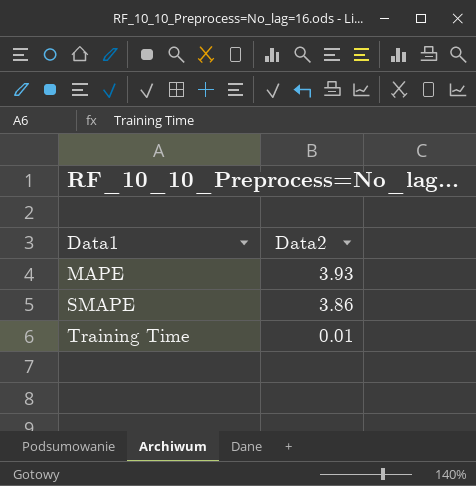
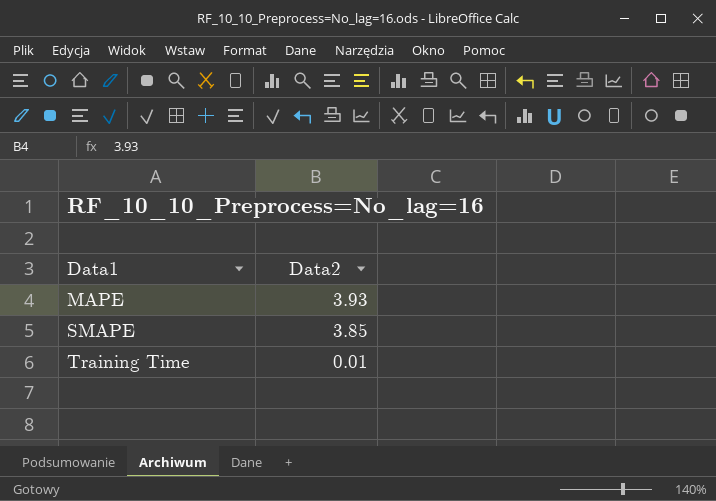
SMAPE | Data2: 3.86 -> 3.85

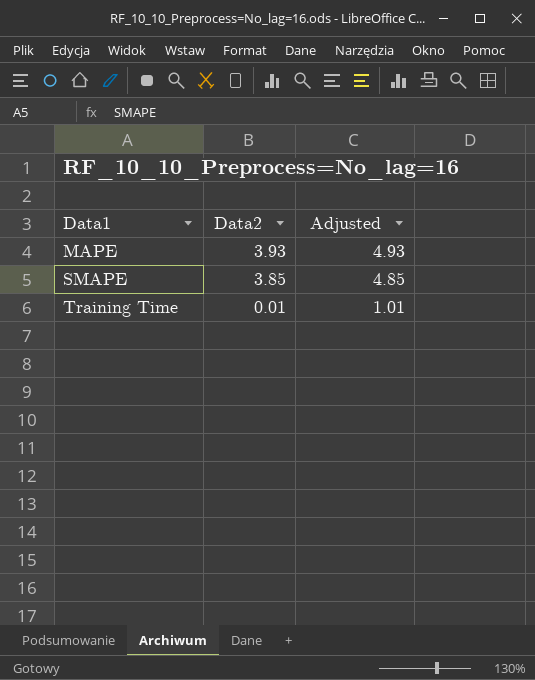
column Adjusted | formula: none -> [Data2] + 1

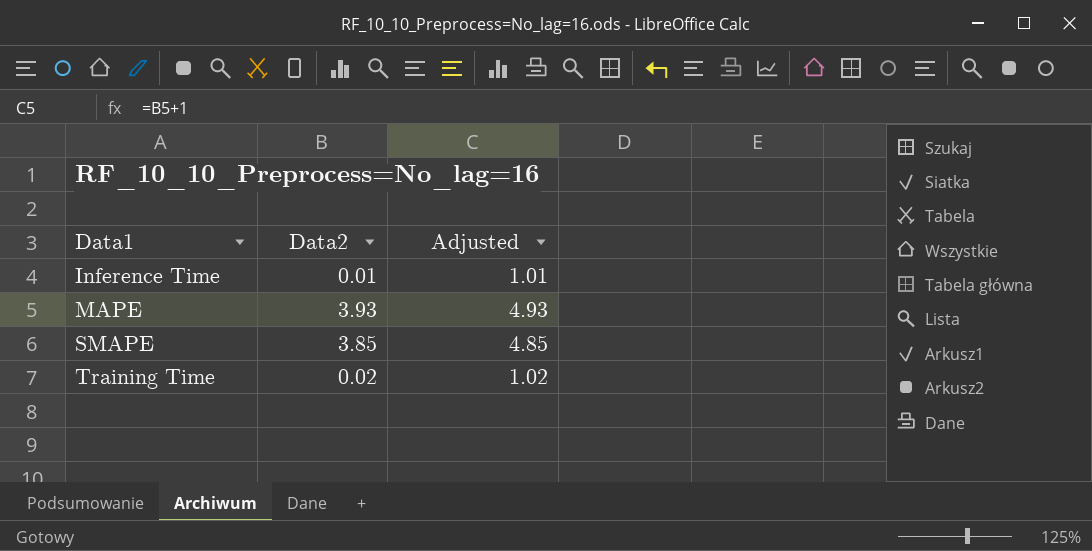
row Inference Time: none -> 0.01 | 1.01
Training Time | Data2: 0.01 -> 0.02
Training Time | Adjusted: 1.01 -> 1.02

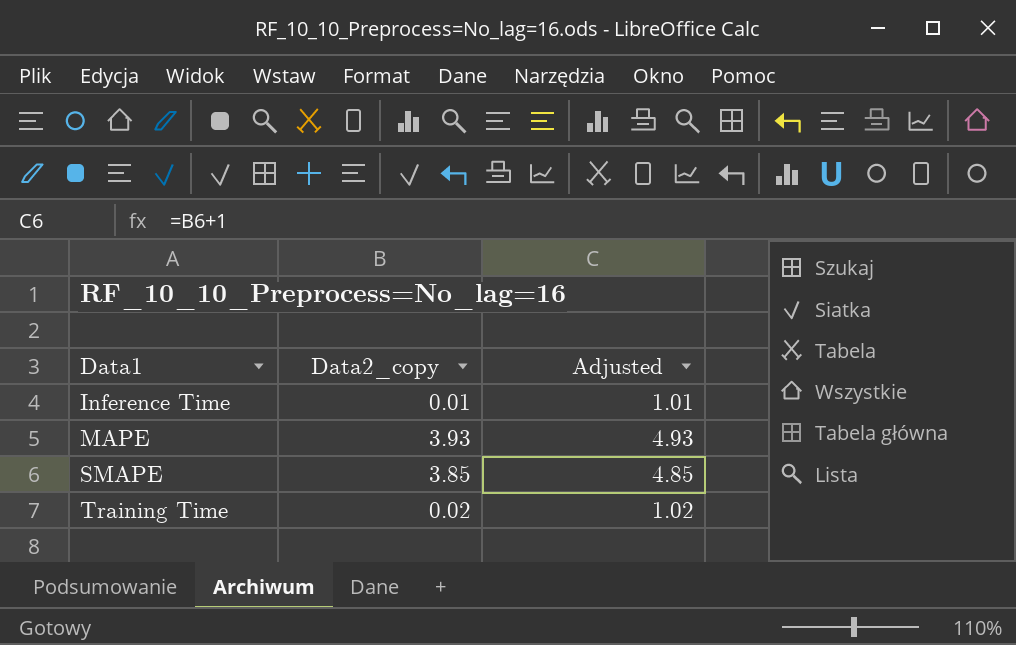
column name: Data2 -> Data2_copy

